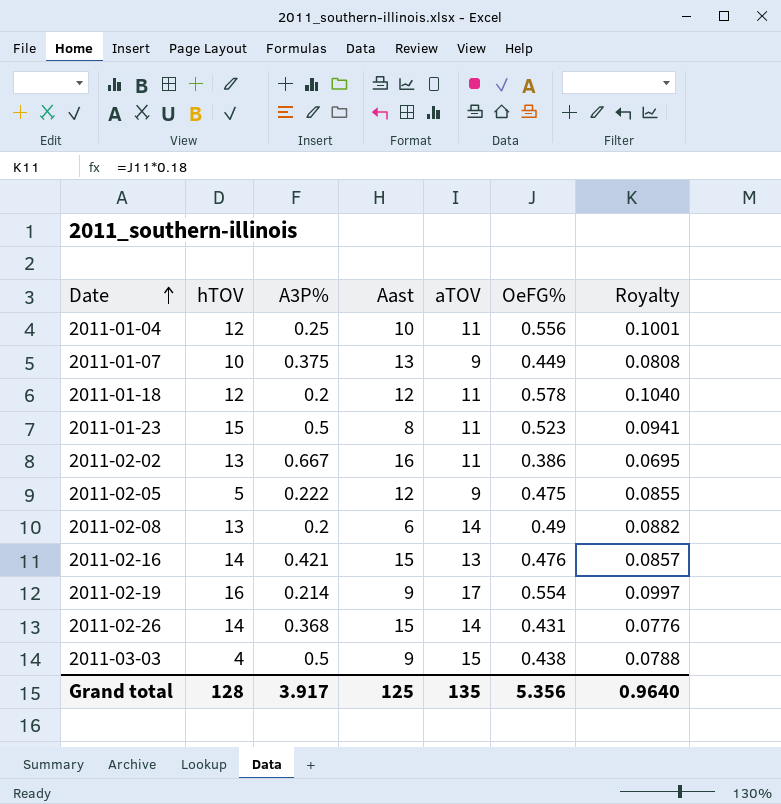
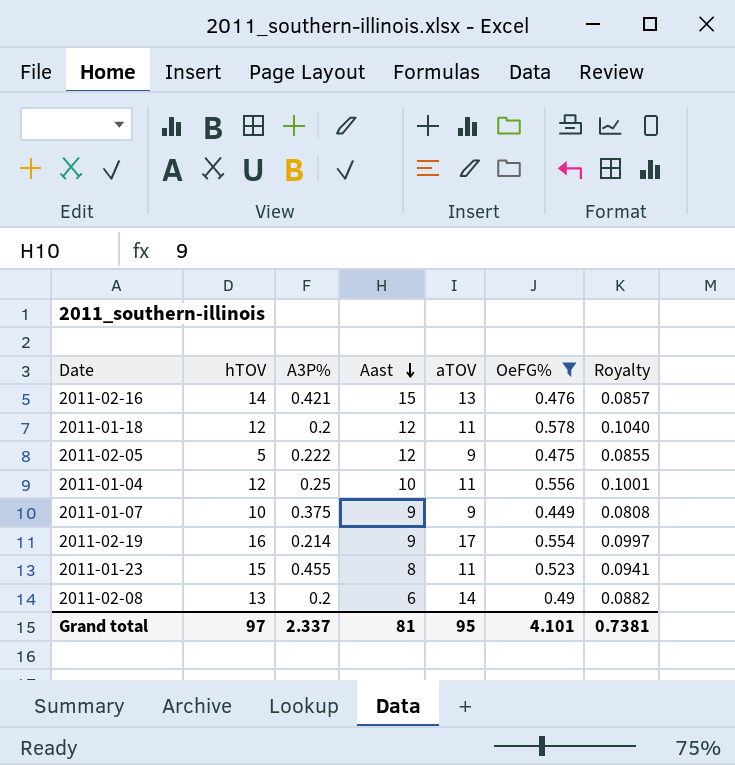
filter: none -> OeFG% >= 0.449
row order: Date ascending -> Aast descending
2011-01-07 | Aast: 13 -> 9
2011-01-23 | A3P%: 0.5 -> 0.455
Grand total | hTOV: 128 -> 97
Grand total | A3P%: 3.917 -> 2.337
Grand total | Aast: 125 -> 81
Grand total | aTOV: 135 -> 95
Grand total | OeFG%: 5.356 -> 4.101
Grand total | Royalty: 0.9640 -> 0.7381

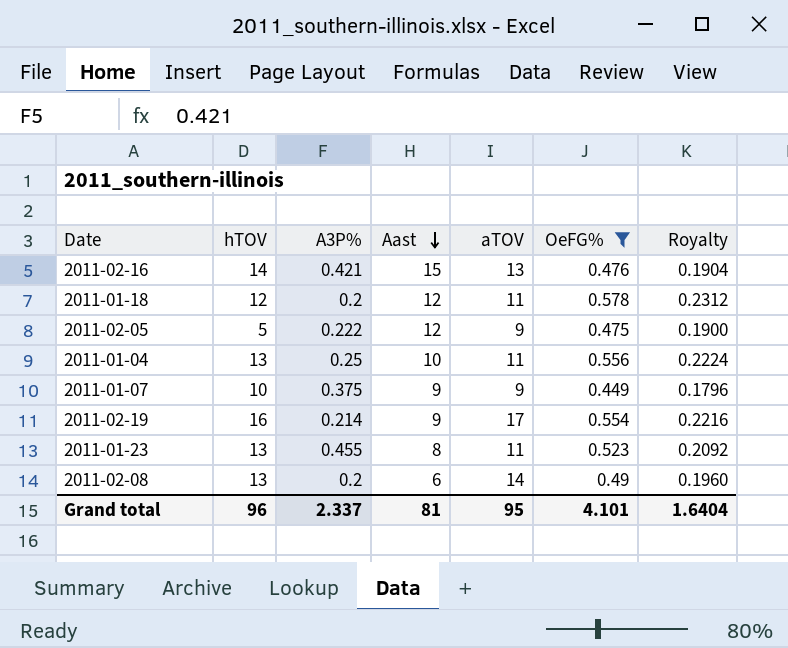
column Royalty | formula: [OeFG%] * 0.18 -> [OeFG%] * 0.4
2011-01-04 | hTOV: 12 -> 13
2011-01-23 | hTOV: 15 -> 13
Grand total | hTOV: 97 -> 96
Grand total | Royalty: 0.7381 -> 1.6404

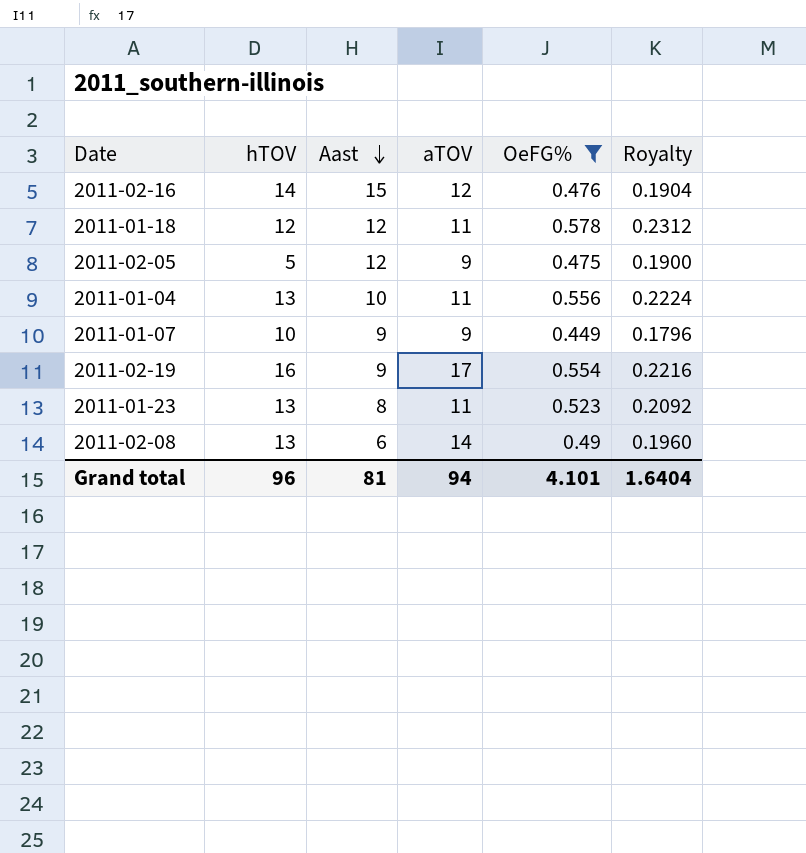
column A3P% | position: 3 -> none
2011-02-16 | aTOV: 13 -> 12
Grand total | aTOV: 95 -> 94

